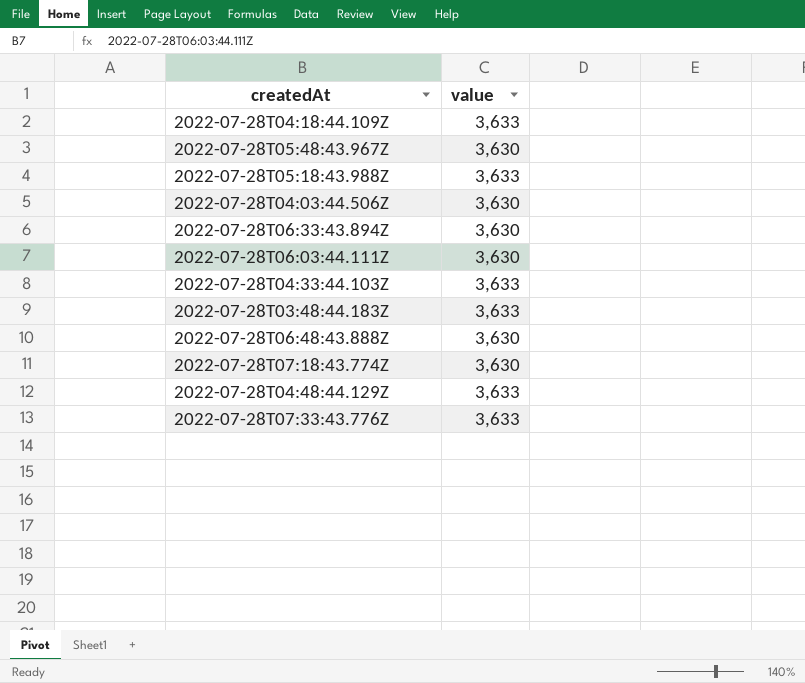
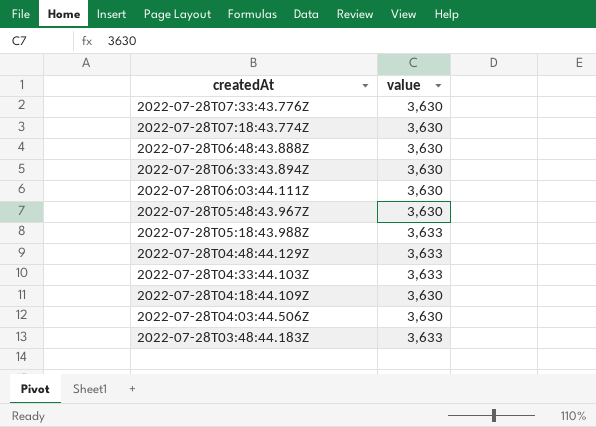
row order: none -> createdAt descending
2022-07-28T07:33:43.776Z | value: 3,633 -> 3,630
2022-07-28T04:18:44.109Z | value: 3,633 -> 3,630

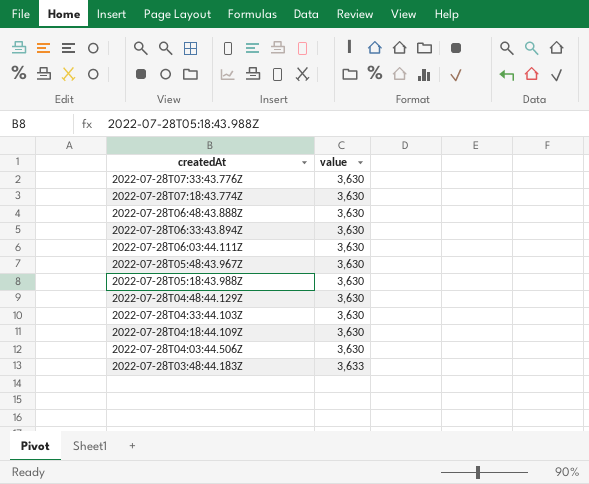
2022-07-28T05:18:43.988Z | value: 3,633 -> 3,630
2022-07-28T04:48:44.129Z | value: 3,633 -> 3,630
2022-07-28T04:33:44.103Z | value: 3,633 -> 3,630

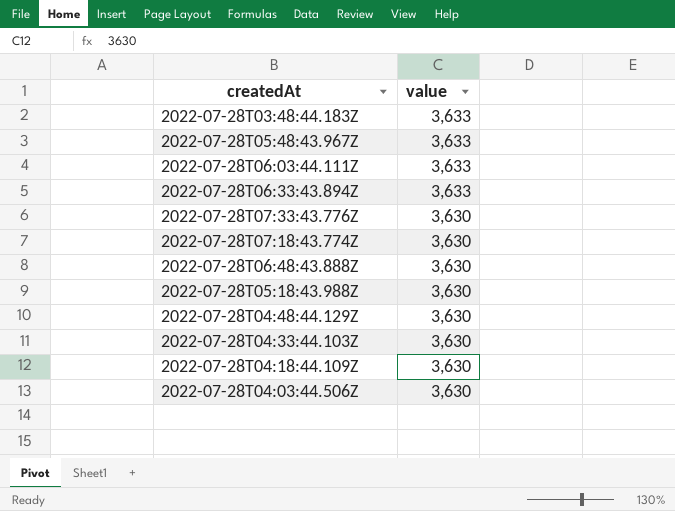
row order: createdAt descending -> value descending
2022-07-28T05:48:43.967Z | value: 3,630 -> 3,633
2022-07-28T06:03:44.111Z | value: 3,630 -> 3,633
2022-07-28T06:33:43.894Z | value: 3,630 -> 3,633

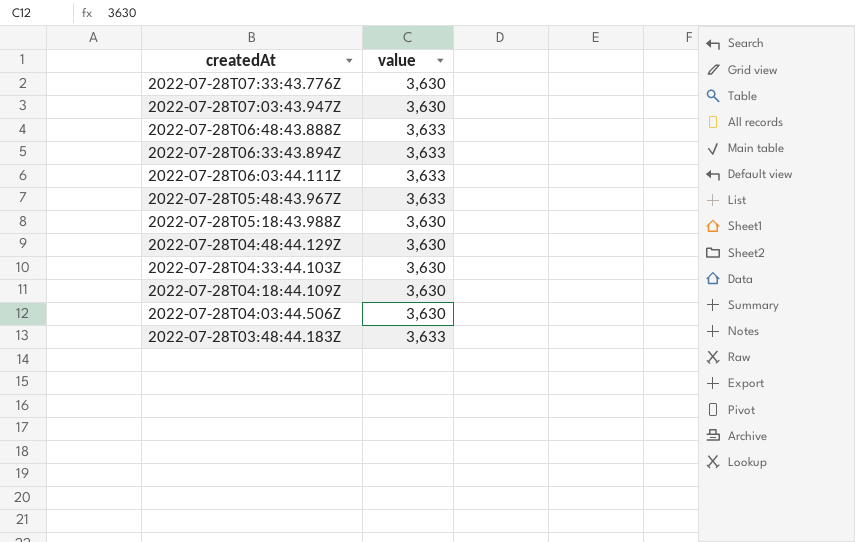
row order: value descending -> createdAt descending
row 2022-07-28T07:18:43.774Z: 3,630 -> none
row 2022-07-28T07:03:43.947Z: none -> 3,630
2022-07-28T06:48:43.888Z | value: 3,630 -> 3,633

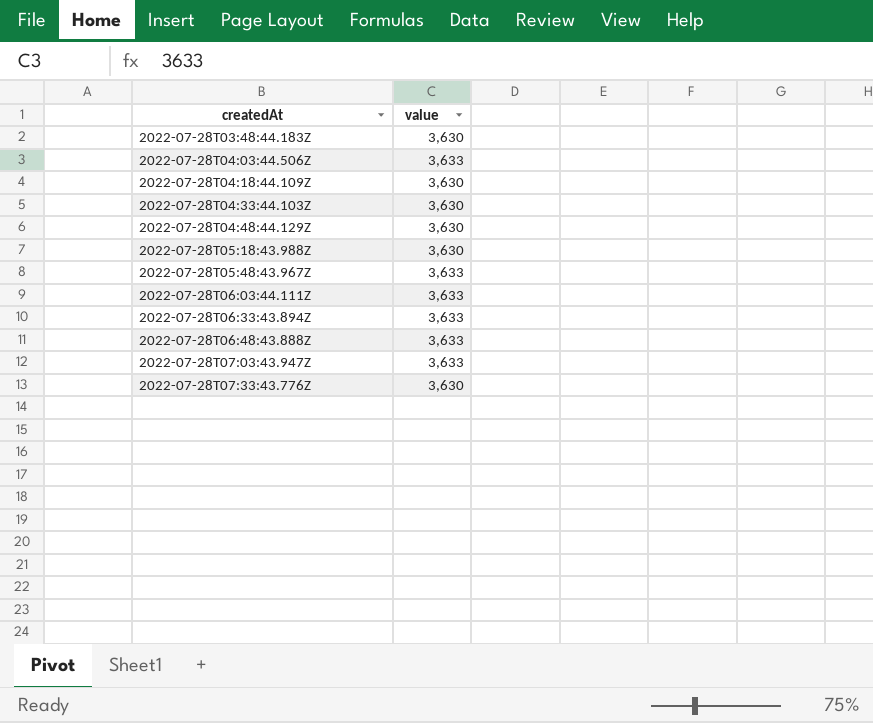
row order: createdAt descending -> createdAt ascending
2022-07-28T03:48:44.183Z | value: 3,633 -> 3,630
2022-07-28T04:03:44.506Z | value: 3,630 -> 3,633
2022-07-28T07:03:43.947Z | value: 3,630 -> 3,633

